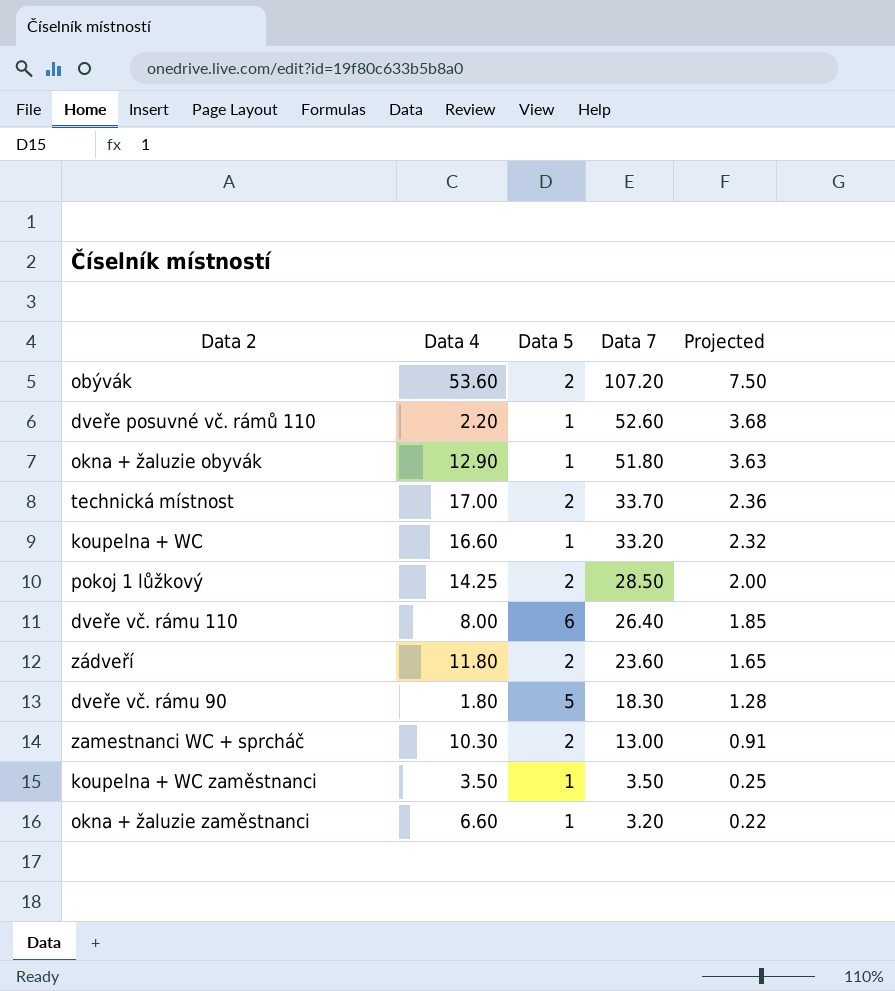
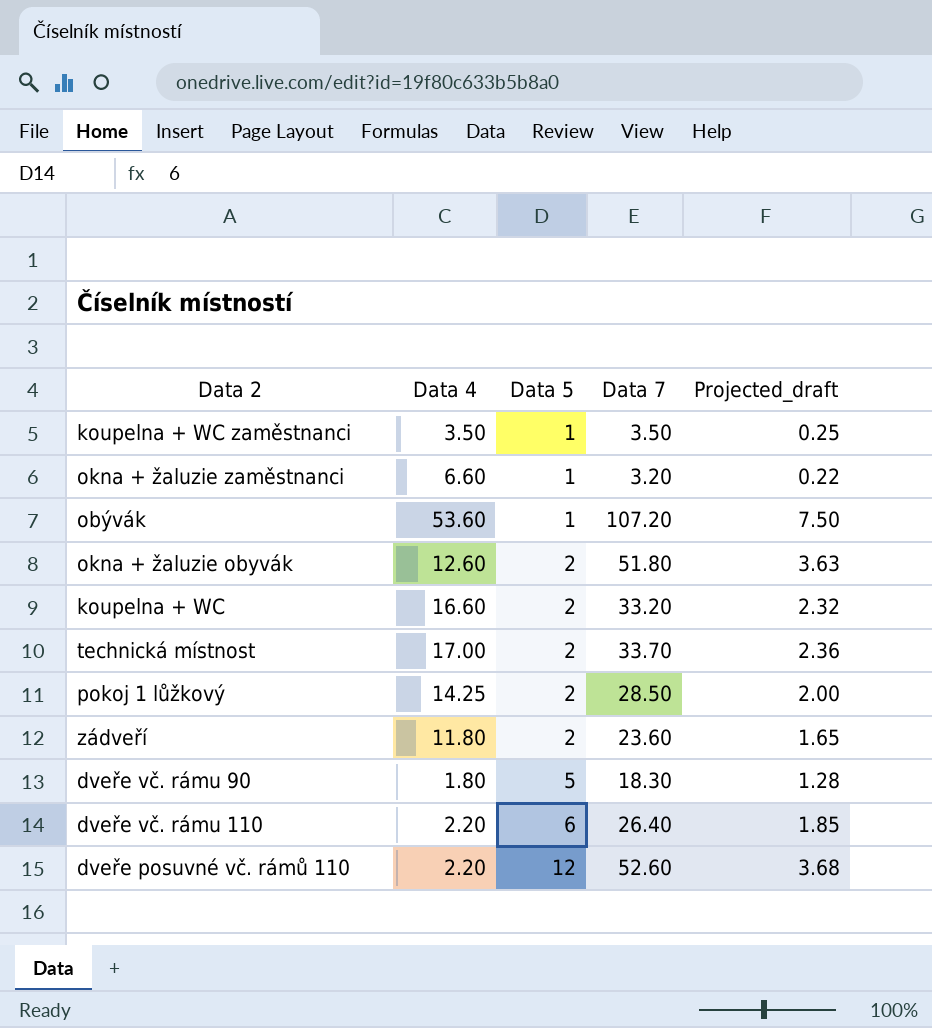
row order: Data 7 descending -> Data 5 ascending
column name: Projected -> Projected_draft
row zamestnanci WC + sprcháč: 10.30 | 2 | 13.00 | 0.91 -> none
obývák | Data 5: 2 -> 1
okna + žaluzie obyvák | Data 4: 12.90 -> 12.60
okna + žaluzie obyvák | Data 5: 1 -> 2
koupelna + WC | Data 5: 1 -> 2
dveře vč. rámu 110 | Data 4: 8.00 -> 2.20
dveře posuvné vč. rámů 110 | Data 5: 1 -> 12

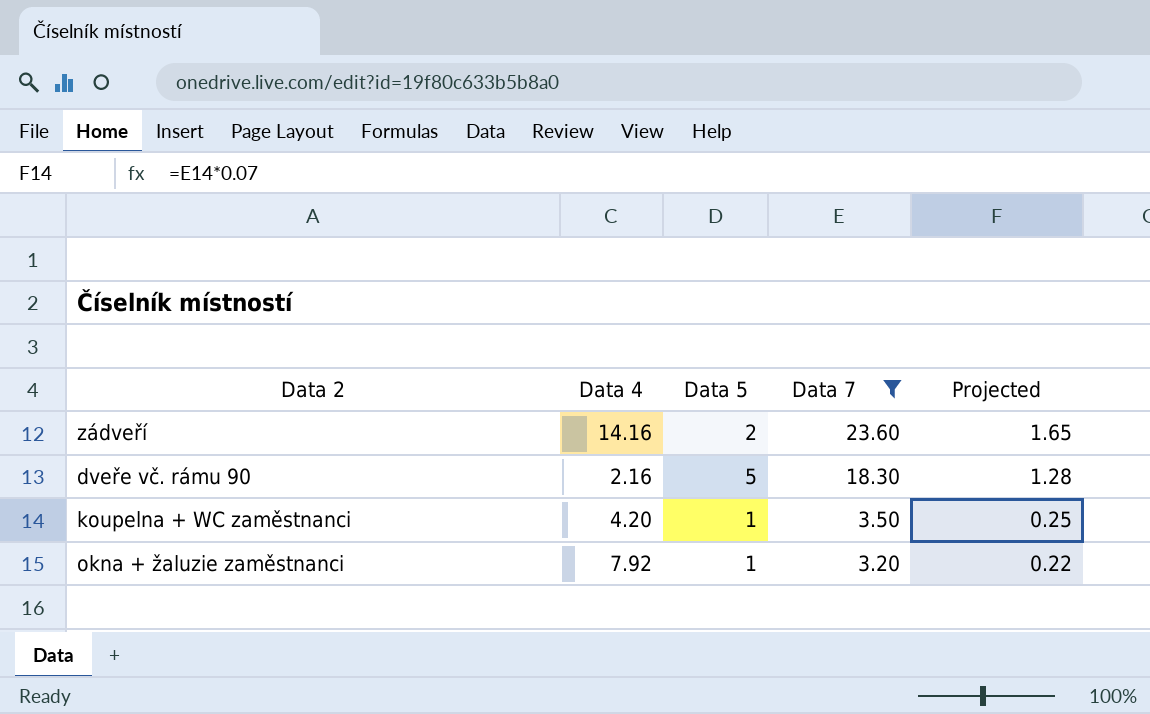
filter: none -> Data 7 <= 23.60
row order: Data 5 ascending -> Data 7 descending
column name: Projected_draft -> Projected
zádveří | Data 4: 11.80 -> 14.16
dveře vč. rámu 90 | Data 4: 1.80 -> 2.16
koupelna + WC zaměstnanci | Data 4: 3.50 -> 4.20
okna + žaluzie zaměstnanci | Data 4: 6.60 -> 7.92

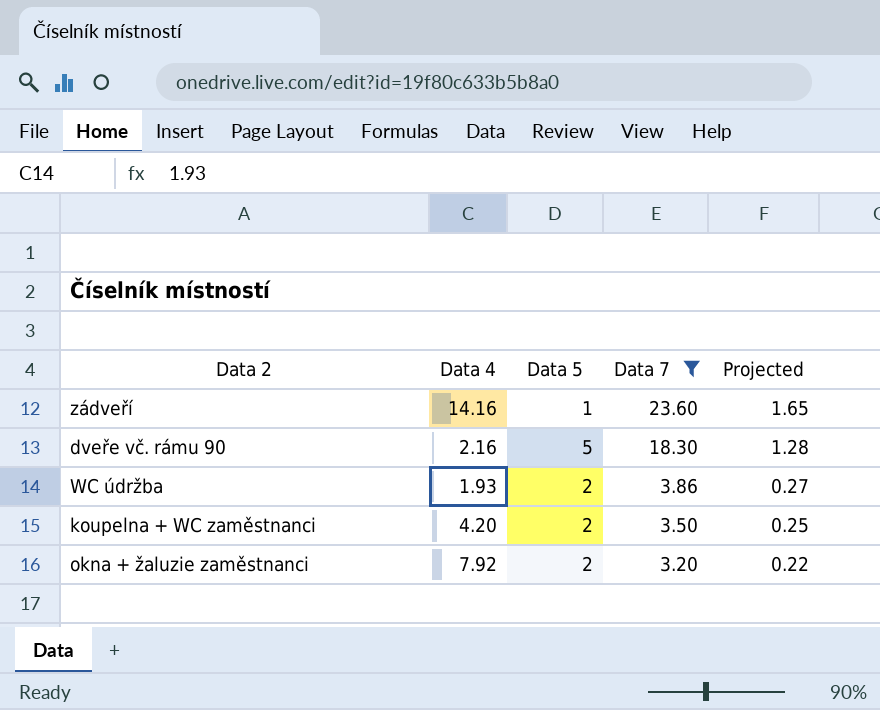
zádveří | Data 5: 2 -> 1
row WC údržba: none -> 1.93 | 2 | 3.86 | 0.27
koupelna + WC zaměstnanci | Data 5: 1 -> 2
okna + žaluzie zaměstnanci | Data 5: 1 -> 2

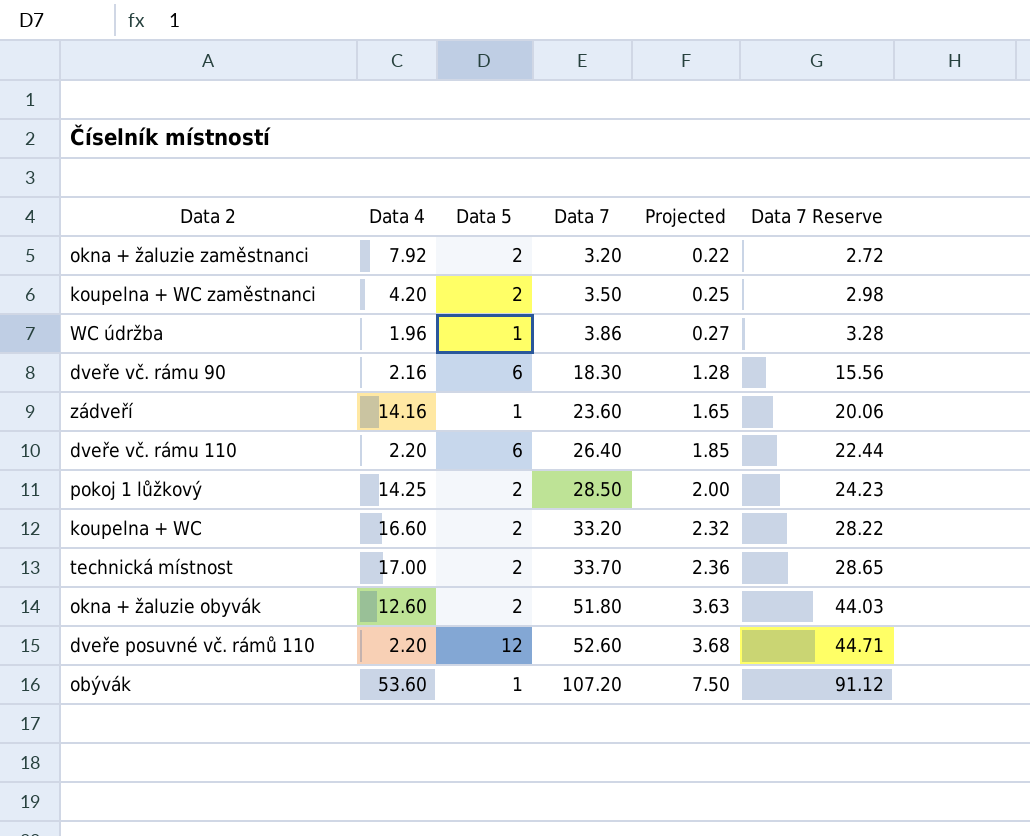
filter: Data 7 <= 23.60 -> none
row order: Data 7 descending -> Data 7 ascending
column Data 7 Reserve | formula: none -> [Data 7] * 0.85
WC údržba | Data 4: 1.93 -> 1.96
WC údržba | Data 5: 2 -> 1
dveře vč. rámu 90 | Data 5: 5 -> 6

